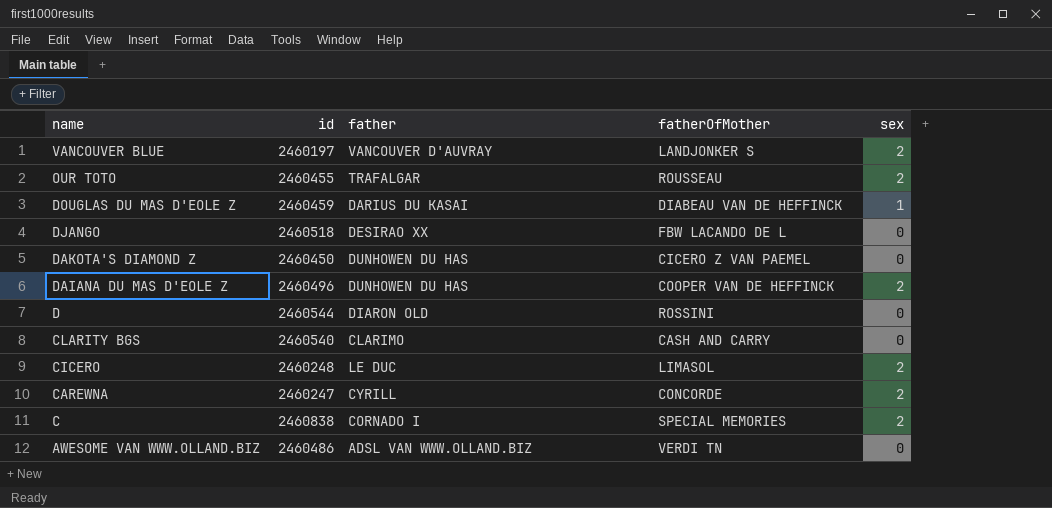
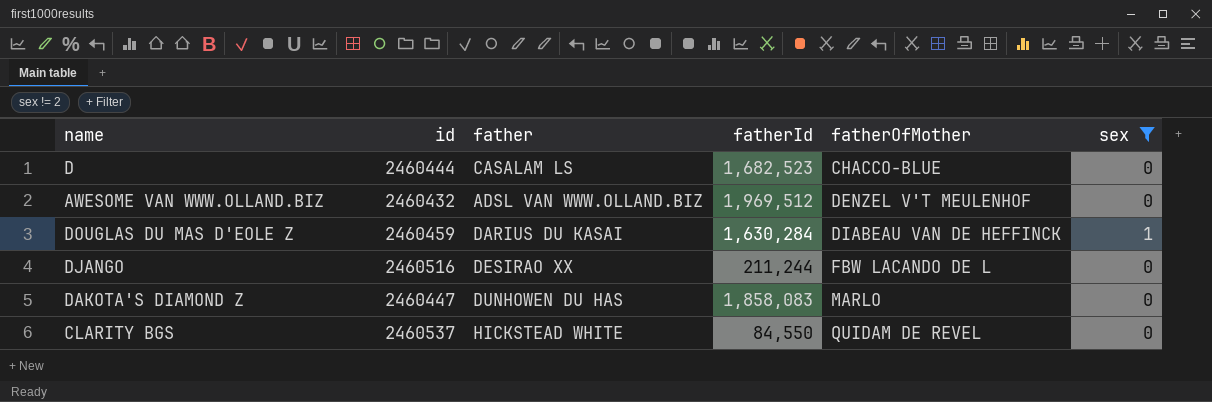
filter: none -> sex != 2
row order: name descending -> fatherOfMother ascending
column fatherId | position: none -> 4
D | id: 2460544 -> 2460444
D | father: DIARON OLD -> CASALAM LS
D | fatherOfMother: ROSSINI -> CHACCO-BLUE
AWESOME VAN WWW.OLLAND.BIZ | id: 2460486 -> 2460432
AWESOME VAN WWW.OLLAND.BIZ | fatherOfMother: VERDI TN -> DENZEL V'T MEULENHOF
DJANGO | id: 2460518 -> 2460516
DAKOTA'S DIAMOND Z | id: 2460450 -> 2460447
DAKOTA'S DIAMOND Z | fatherOfMother: CICERO Z VAN PAEMEL -> MARLO
CLARITY BGS | id: 2460540 -> 2460537
CLARITY BGS | father: CLARIMO -> HICKSTEAD WHITE
CLARITY BGS | fatherOfMother: CASH AND CARRY -> QUIDAM DE REVEL

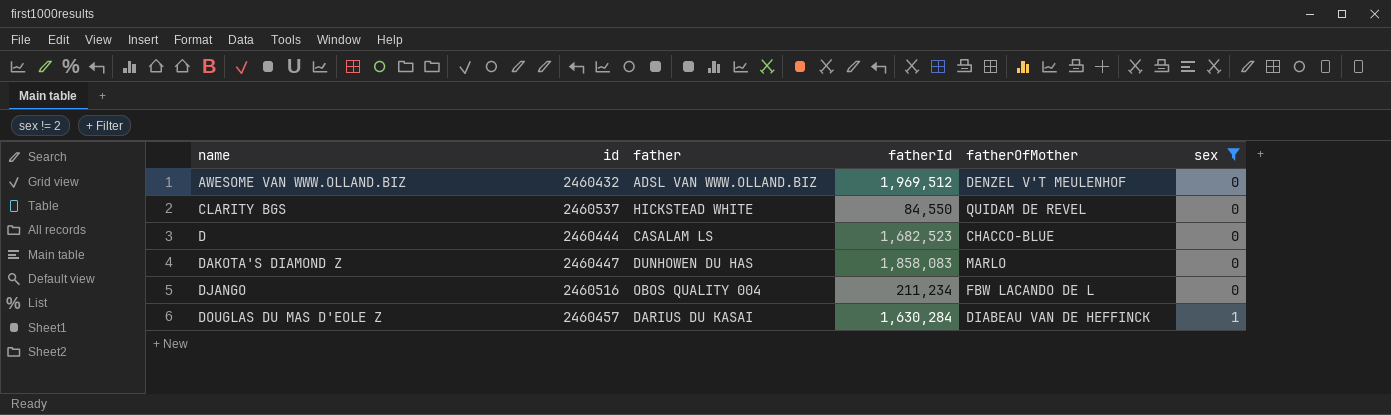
row order: fatherOfMother ascending -> name ascending
DJANGO | father: DESIRAO XX -> OBOS QUALITY 004
DJANGO | fatherId: 211,244 -> 211,234
DOUGLAS DU MAS D'EOLE Z | id: 2460459 -> 2460457

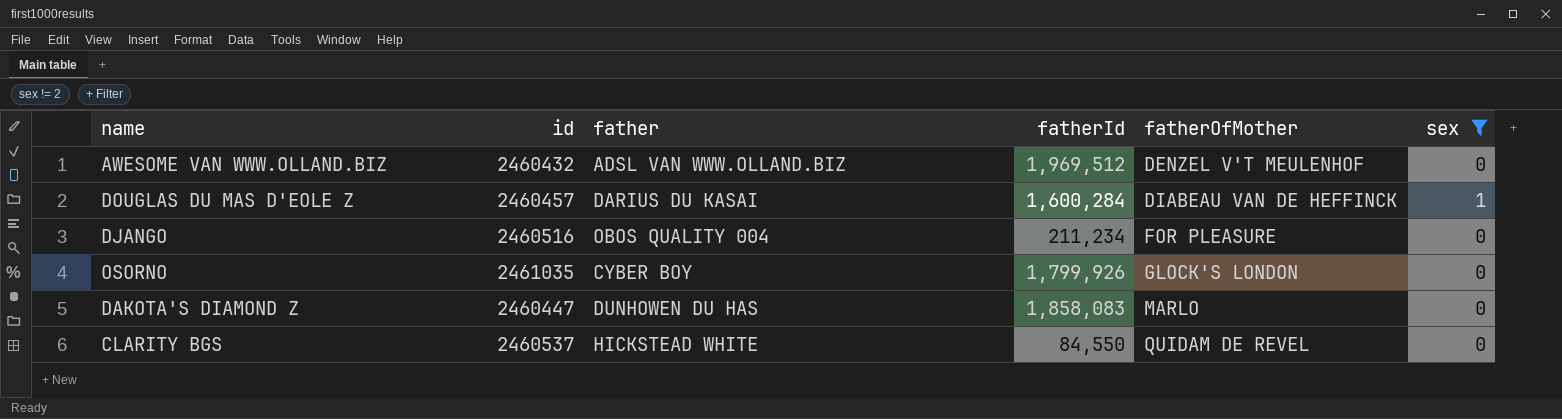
row order: name ascending -> fatherOfMother ascending
row D: 2460444 | CASALAM LS | 1,682,523 | CHACCO-BLUE | 0 -> none
DOUGLAS DU MAS D'EOLE Z | fatherId: 1,630,284 -> 1,600,284
DJANGO | fatherOfMother: FBW LACANDO DE L -> FOR PLEASURE
row OSORNO: none -> 2461035 | CYBER BOY | 1,799,926 | GLOCK'S LONDON | 0

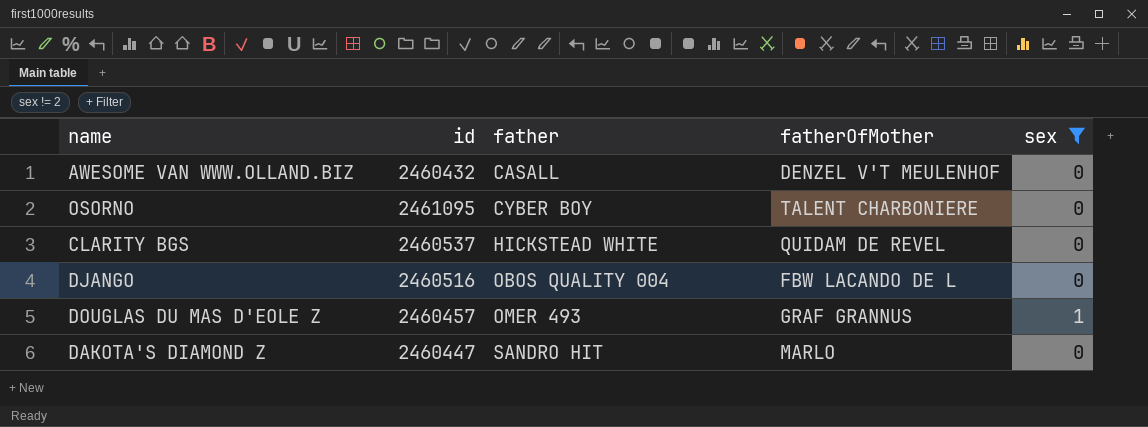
row order: fatherOfMother ascending -> father ascending
column fatherId | position: 4 -> none
AWESOME VAN WWW.OLLAND.BIZ | father: ADSL VAN WWW.OLLAND.BIZ -> CASALL
OSORNO | id: 2461035 -> 2461095
OSORNO | fatherOfMother: GLOCK'S LONDON -> TALENT CHARBONIERE
DJANGO | fatherOfMother: FOR PLEASURE -> FBW LACANDO DE L
DOUGLAS DU MAS D'EOLE Z | father: DARIUS DU KASAI -> OMER 493
DOUGLAS DU MAS D'EOLE Z | fatherOfMother: DIABEAU VAN DE HEFFINCK -> GRAF GRANNUS
DAKOTA'S DIAMOND Z | father: DUNHOWEN DU HAS -> SANDRO HIT

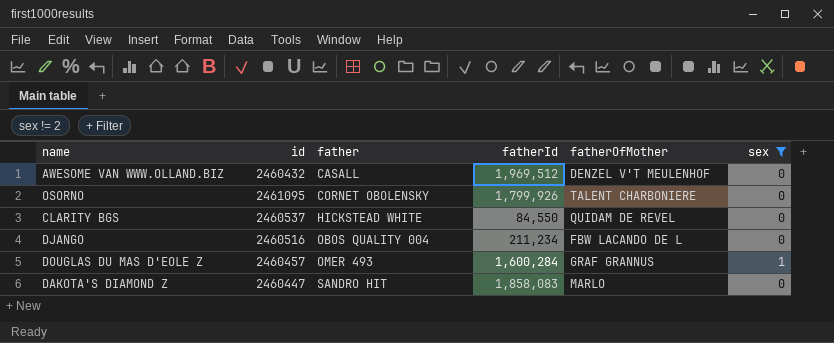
column fatherId | position: none -> 4
OSORNO | father: CYBER BOY -> CORNET OBOLENSKY

